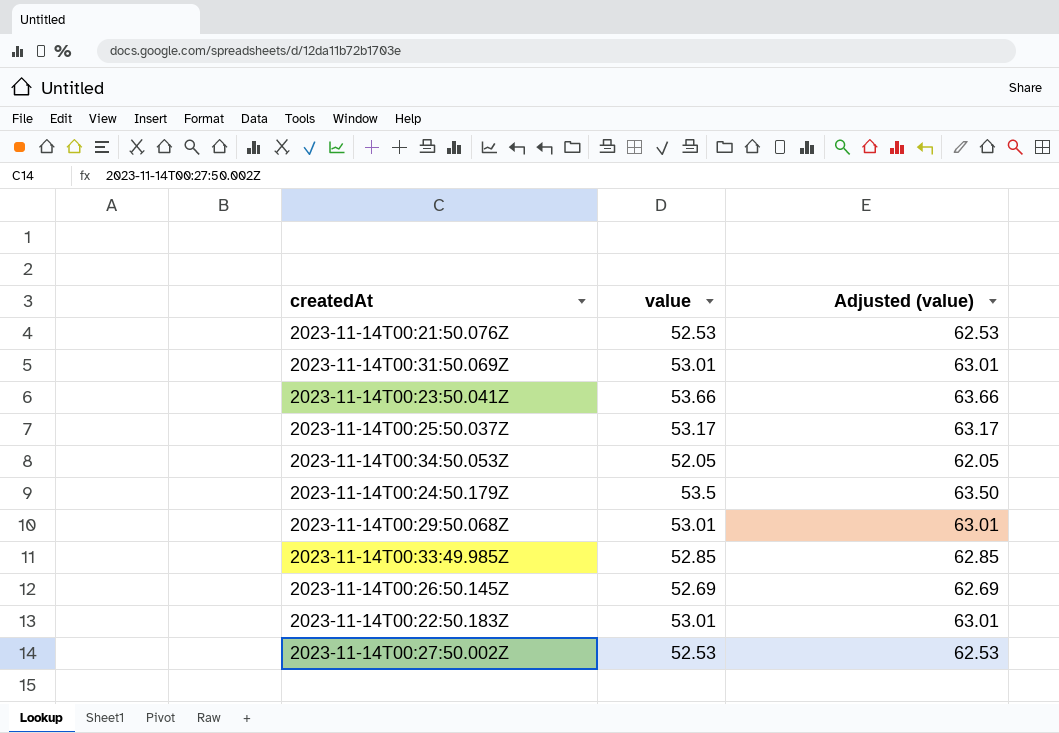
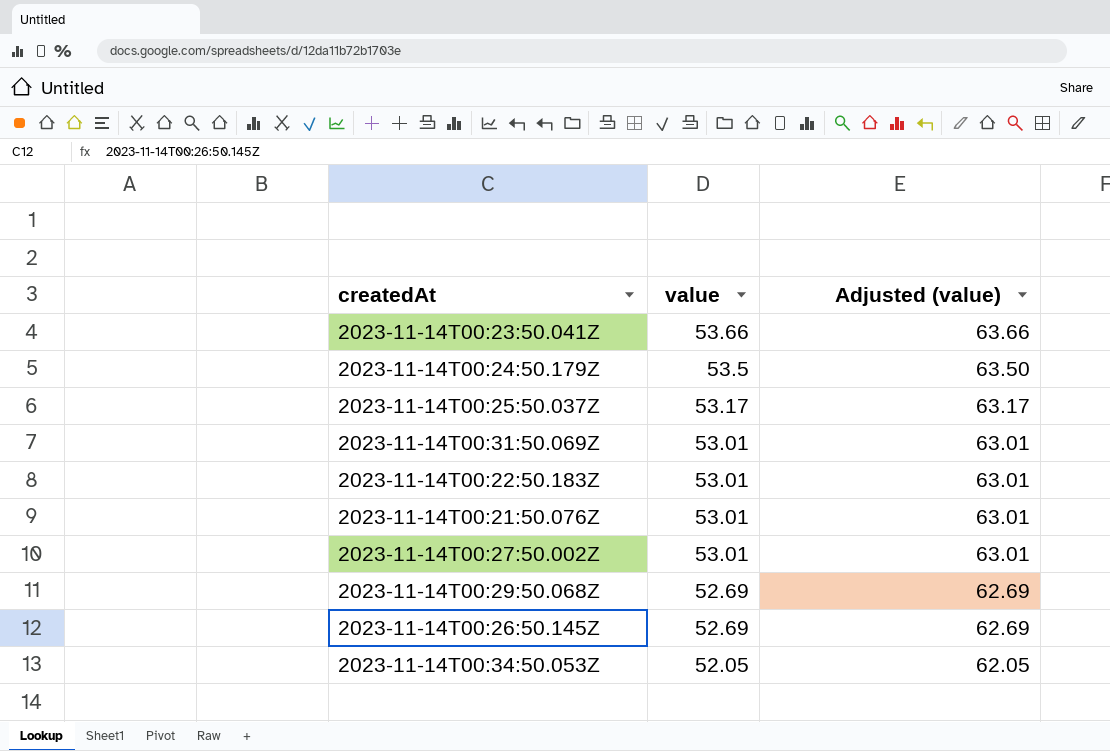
row order: none -> value descending
row 2023-11-14T00:33:49.985Z: 52.85 | 62.85 -> none
2023-11-14T00:21:50.076Z | value: 52.53 -> 53.01
2023-11-14T00:21:50.076Z | Adjusted (value): 62.53 -> 63.01
2023-11-14T00:27:50.002Z | value: 52.53 -> 53.01
2023-11-14T00:27:50.002Z | Adjusted (value): 62.53 -> 63.01
2023-11-14T00:29:50.068Z | value: 53.01 -> 52.69
2023-11-14T00:29:50.068Z | Adjusted (value): 63.01 -> 62.69

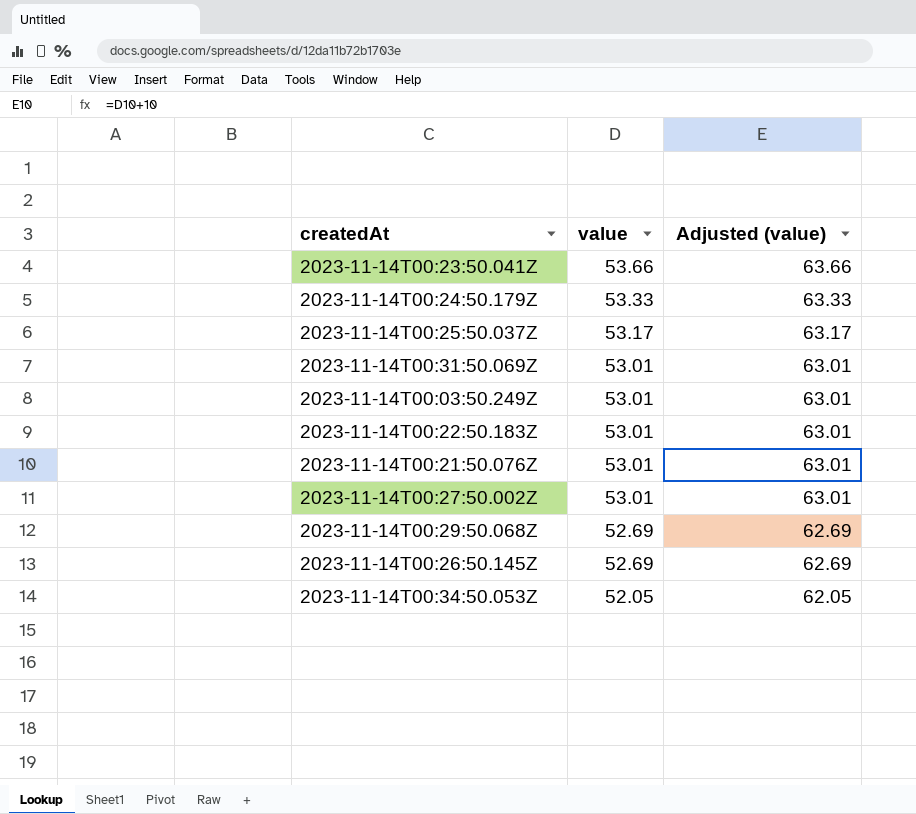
2023-11-14T00:24:50.179Z | value: 53.5 -> 53.33
2023-11-14T00:24:50.179Z | Adjusted (value): 63.50 -> 63.33
row 2023-11-14T00:03:50.249Z: none -> 53.01 | 63.01

